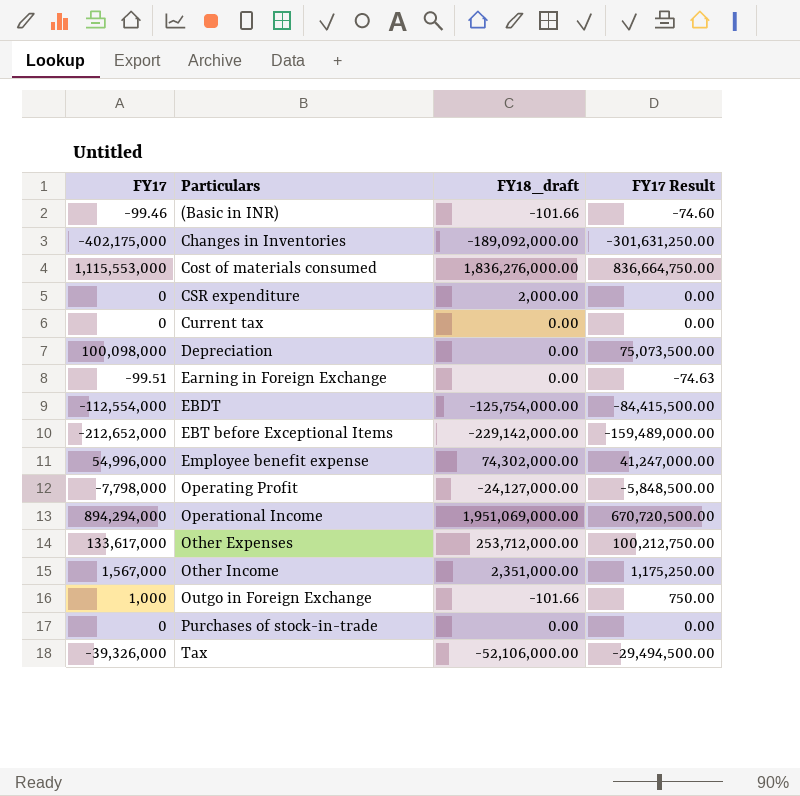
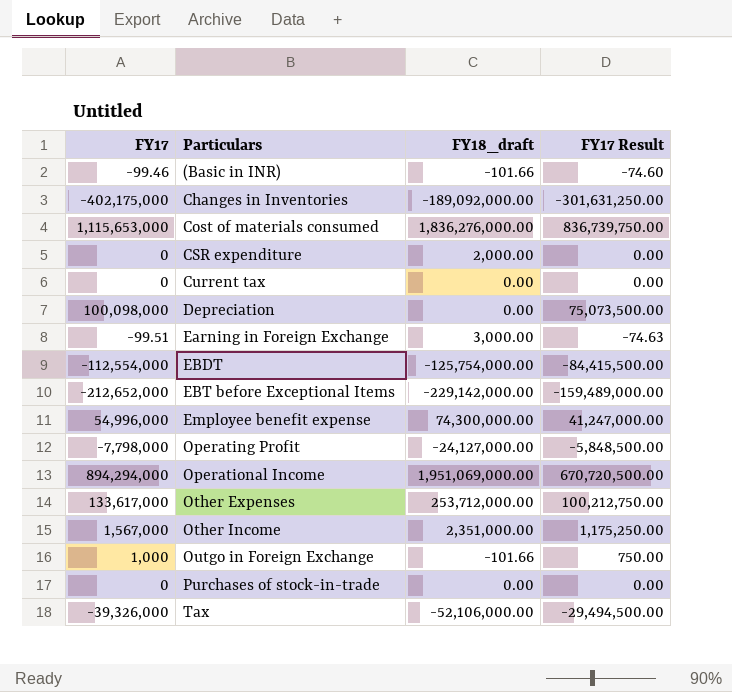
Cost of materials consumed | FY17: 1,115,553,000 -> 1,115,653,000
Cost of materials consumed | FY17 Result: 836,664,750.00 -> 836,739,750.00
Earning in Foreign Exchange | FY18_draft: 0.00 -> 3,000.00
Employee benefit expense | FY18_draft: 74,302,000.00 -> 74,300,000.00

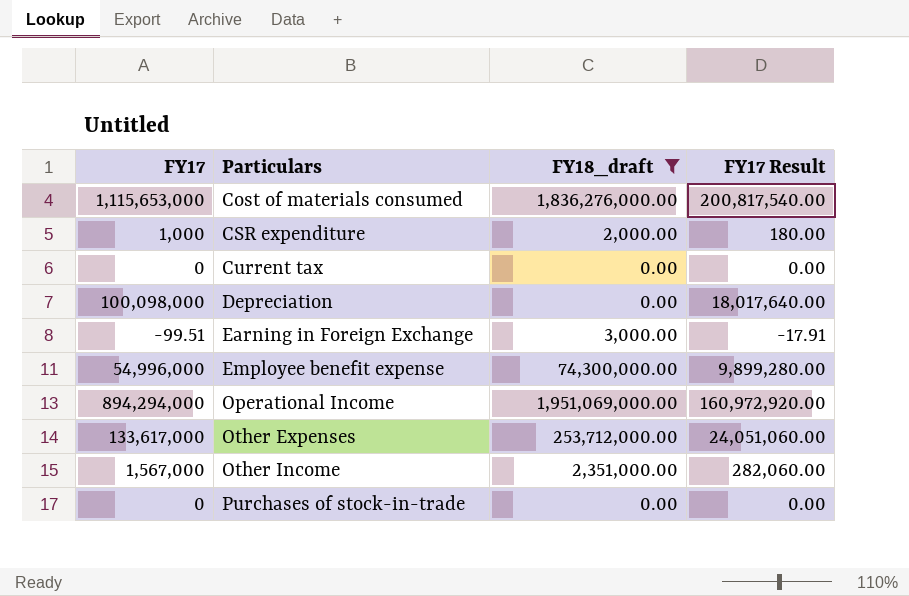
filter: none -> FY18_draft >= 0.00
column FY17 Result | formula: [FY17] * 0.75 -> [FY17] * 0.18
CSR expenditure | FY17: 0 -> 1,000

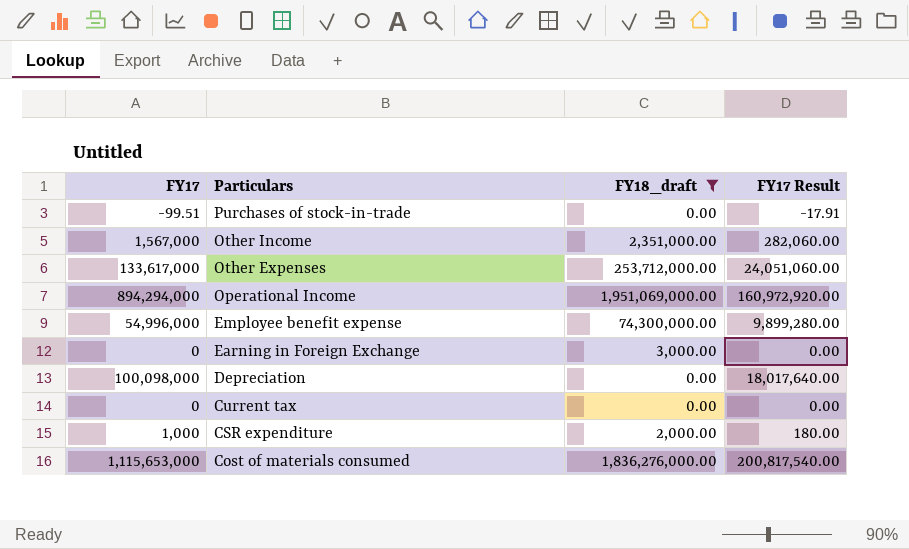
row order: Particulars ascending -> Particulars descending
Purchases of stock-in-trade | FY17: 0 -> -99.51
Purchases of stock-in-trade | FY17 Result: 0.00 -> -17.91
Earning in Foreign Exchange | FY17: -99.51 -> 0
Earning in Foreign Exchange | FY17 Result: -17.91 -> 0.00

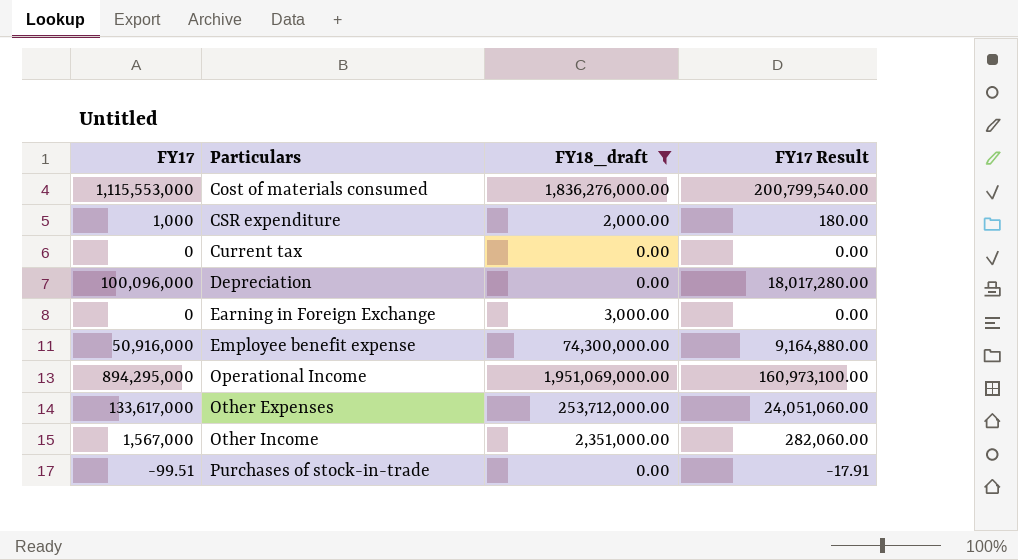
row order: Particulars descending -> Particulars ascending
Cost of materials consumed | FY17: 1,115,653,000 -> 1,115,553,000
Cost of materials consumed | FY17 Result: 200,817,540.00 -> 200,799,540.00
Depreciation | FY17: 100,098,000 -> 100,096,000
Depreciation | FY17 Result: 18,017,640.00 -> 18,017,280.00
Employee benefit expense | FY17: 54,996,000 -> 50,916,000
Employee benefit expense | FY17 Result: 9,899,280.00 -> 9,164,880.00
Operational Income | FY17: 894,294,000 -> 894,295,000
Operational Income | FY17 Result: 160,972,920.00 -> 160,973,100.00

